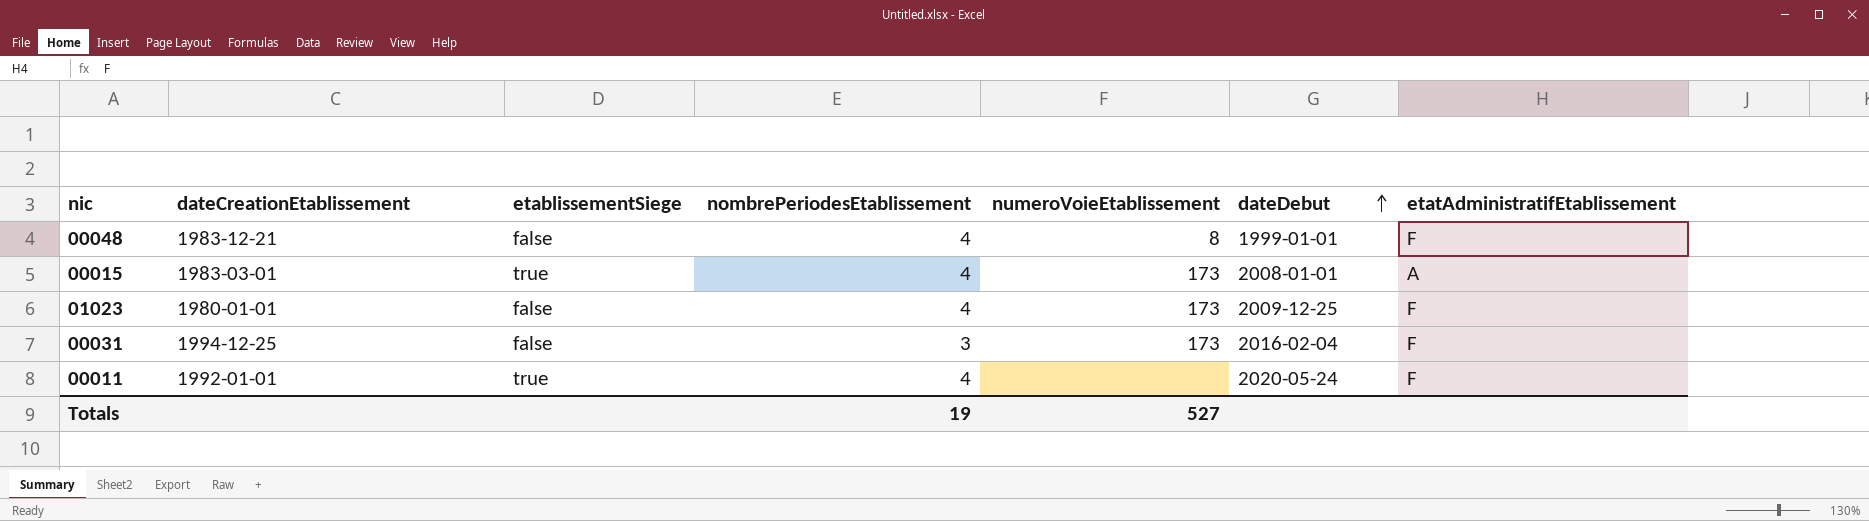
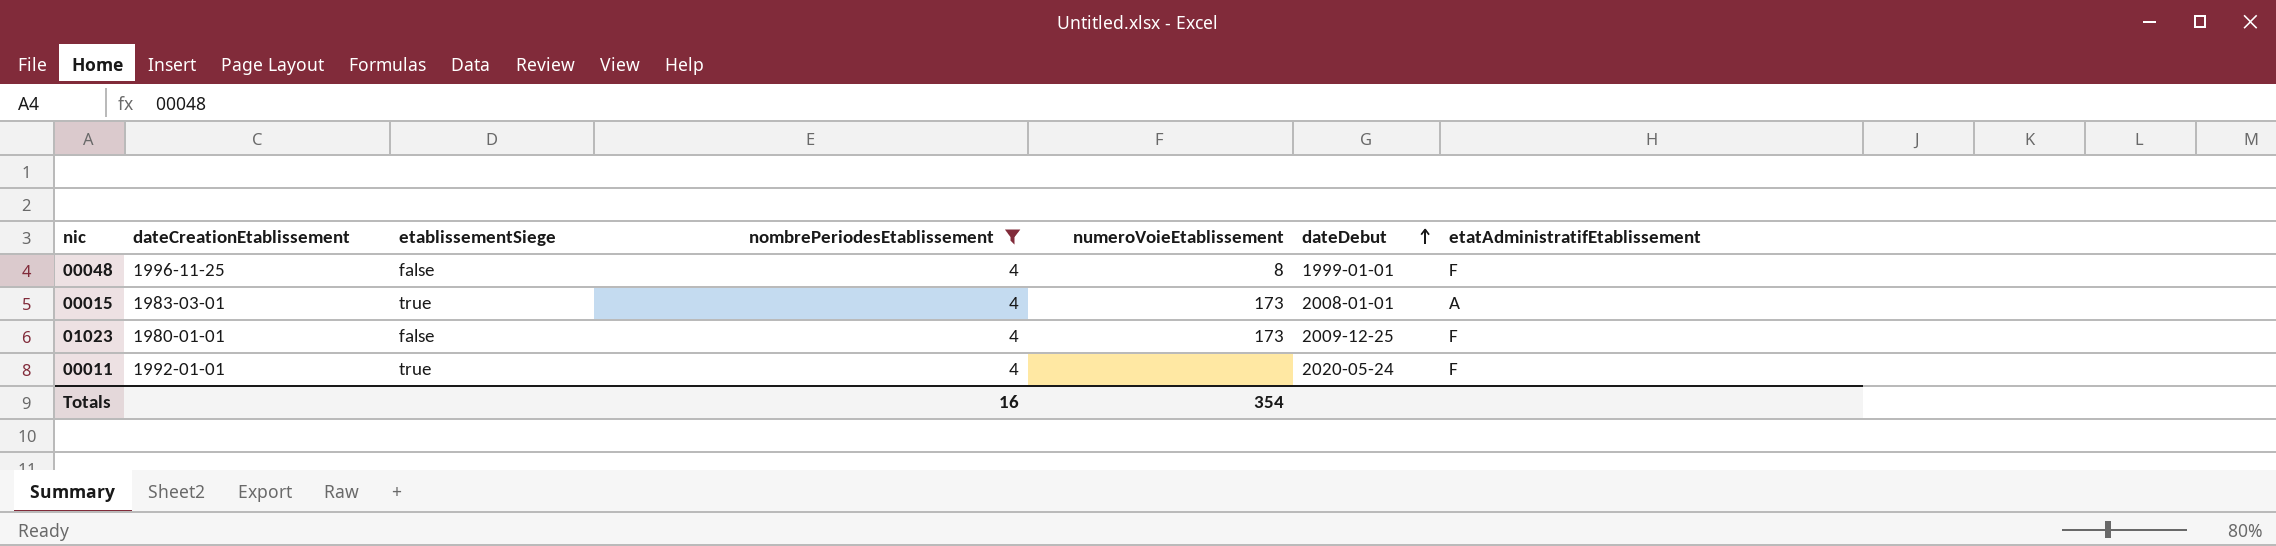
filter: none -> nombrePeriodesEtablissement = 4
00048 | dateCreationEtablissement: 1983-12-21 -> 1996-11-25
Totals | nombrePeriodesEtablissement: 19 -> 16
Totals | numeroVoieEtablissement: 527 -> 354

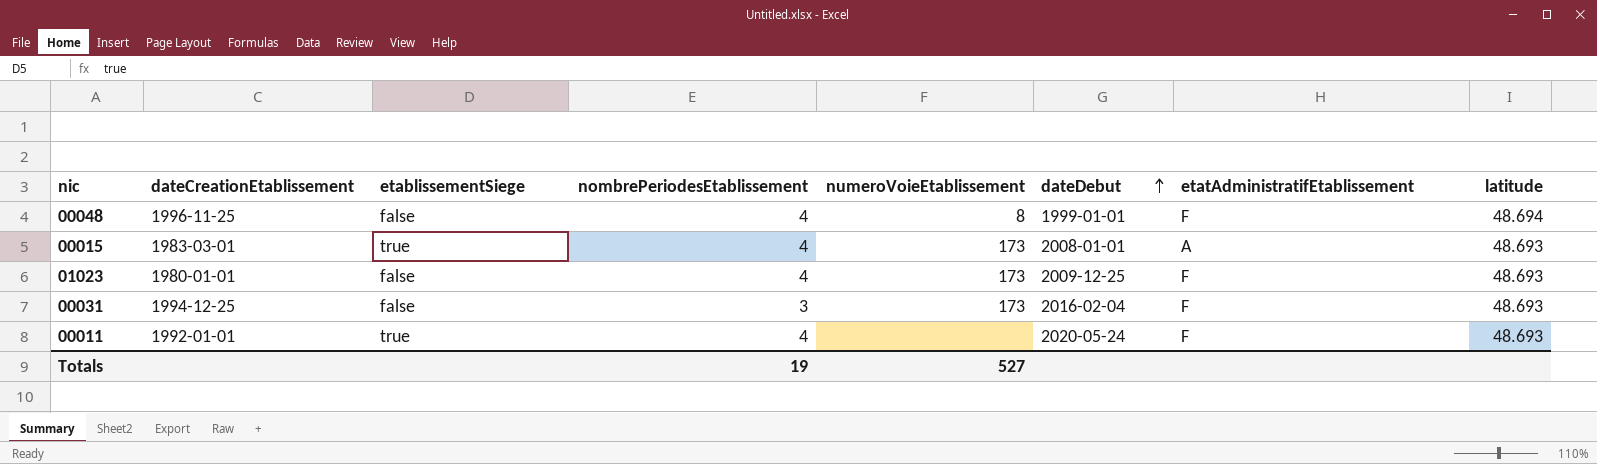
filter: nombrePeriodesEtablissement = 4 -> none
column latitude | position: none -> 8
Totals | nombrePeriodesEtablissement: 16 -> 19
Totals | numeroVoieEtablissement: 354 -> 527

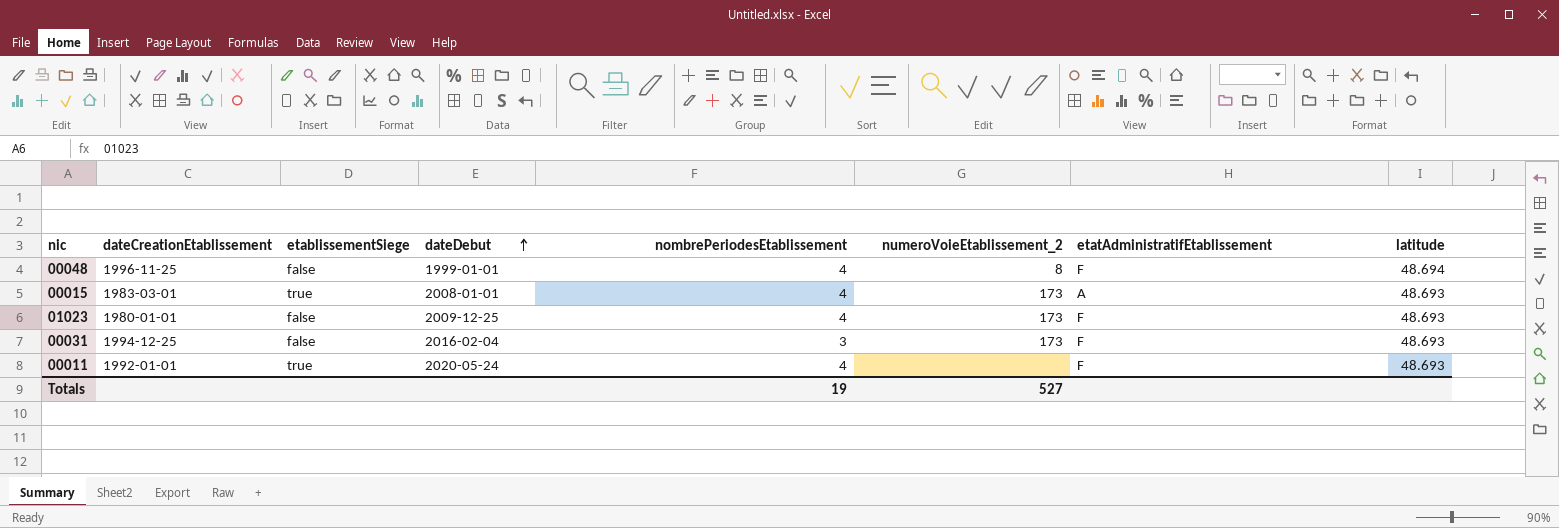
column dateDebut | position: 6 -> 4
column name: numeroVoieEtablissement -> numeroVoieEtablissement_2

